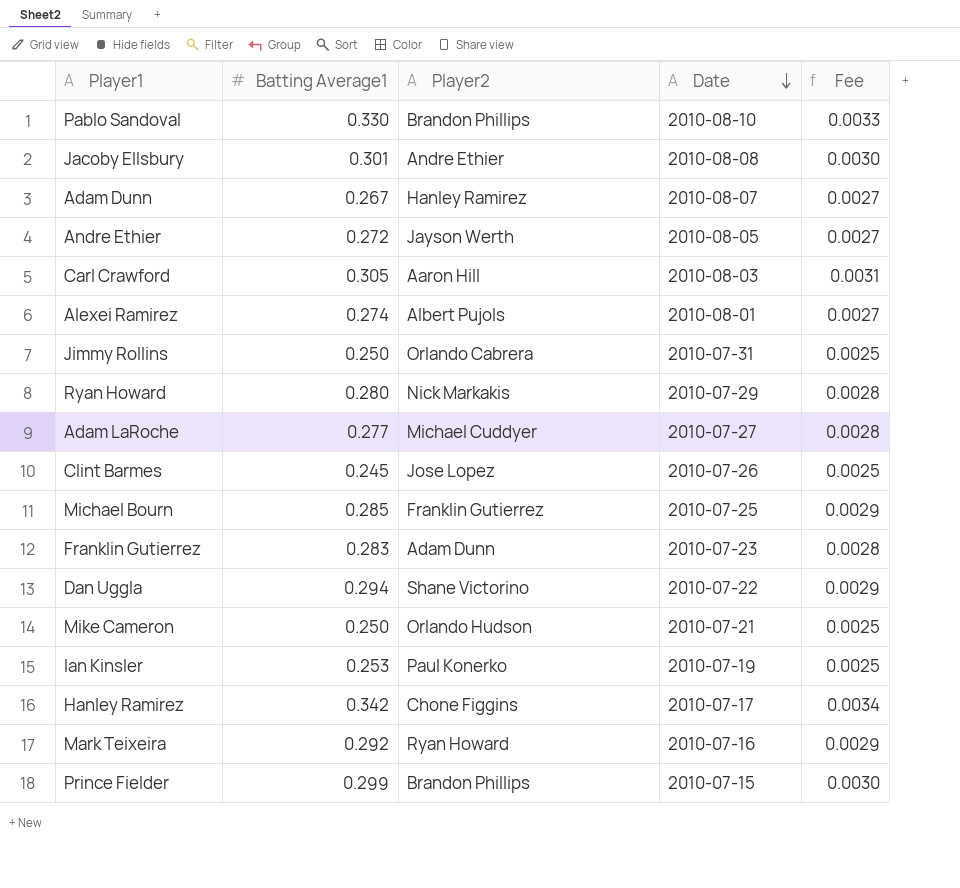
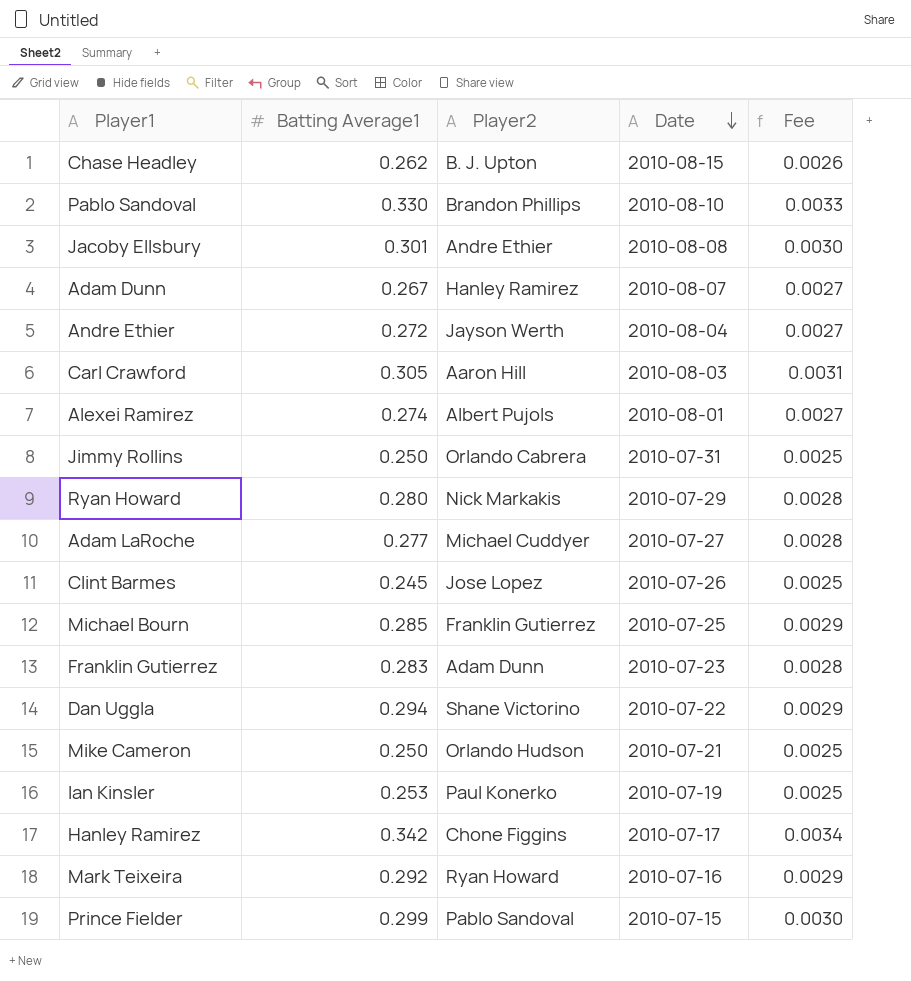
row Chase Headley: none -> 0.262 | B. J. Upton | 2010-08-15 | 0.0026
Andre Ethier | Date: 2010-08-05 -> 2010-08-04
Prince Fielder | Player2: Brandon Phillips -> Pablo Sandoval

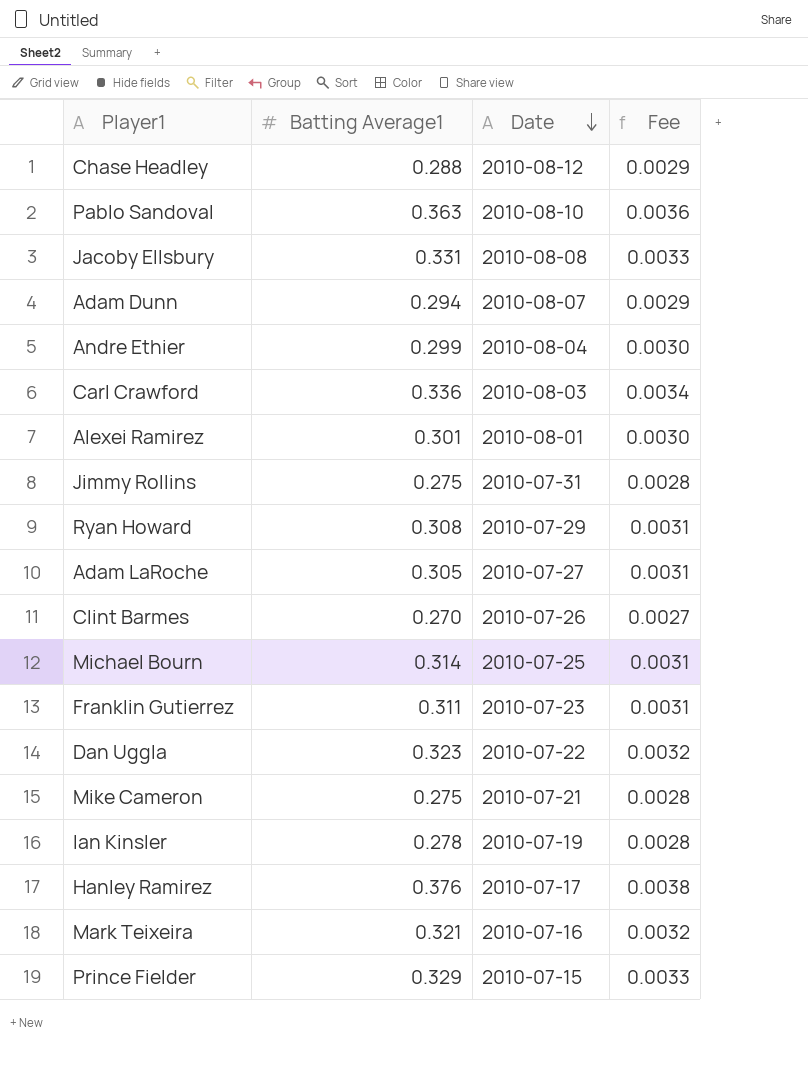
column Player2 | position: 3 -> none
Chase Headley | Batting Average1: 0.262 -> 0.288
Chase Headley | Date: 2010-08-15 -> 2010-08-12
Chase Headley | Fee: 0.0026 -> 0.0029
Pablo Sandoval | Batting Average1: 0.330 -> 0.363
Pablo Sandoval | Fee: 0.0033 -> 0.0036
Jacoby Ellsbury | Batting Average1: 0.301 -> 0.331
Jacoby Ellsbury | Fee: 0.0030 -> 0.0033
Adam Dunn | Batting Average1: 0.267 -> 0.294
Adam Dunn | Fee: 0.0027 -> 0.0029
Andre Ethier | Batting Average1: 0.272 -> 0.299
Andre Ethier | Fee: 0.0027 -> 0.0030
Carl Crawford | Batting Average1: 0.305 -> 0.336
Carl Crawford | Fee: 0.0031 -> 0.0034
Alexei Ramirez | Batting Average1: 0.274 -> 0.301
Alexei Ramirez | Fee: 0.0027 -> 0.0030
Jimmy Rollins | Batting Average1: 0.250 -> 0.275
Jimmy Rollins | Fee: 0.0025 -> 0.0028
Ryan Howard | Batting Average1: 0.280 -> 0.308
Ryan Howard | Fee: 0.0028 -> 0.0031
Adam LaRoche | Batting Average1: 0.277 -> 0.305
Adam LaRoche | Fee: 0.0028 -> 0.0031
Clint Barmes | Batting Average1: 0.245 -> 0.270
Clint Barmes | Fee: 0.0025 -> 0.0027
Michael Bourn | Batting Average1: 0.285 -> 0.314
Michael Bourn | Fee: 0.0029 -> 0.0031
Franklin Gutierrez | Batting Average1: 0.283 -> 0.311
Franklin Gutierrez | Fee: 0.0028 -> 0.0031
Dan Uggla | Batting Average1: 0.294 -> 0.323
Dan Uggla | Fee: 0.0029 -> 0.0032
Mike Cameron | Batting Average1: 0.250 -> 0.275
Mike Cameron | Fee: 0.0025 -> 0.0028
Ian Kinsler | Batting Average1: 0.253 -> 0.278
Ian Kinsler | Fee: 0.0025 -> 0.0028
Hanley Ramirez | Batting Average1: 0.342 -> 0.376
Hanley Ramirez | Fee: 0.0034 -> 0.0038
Mark Teixeira | Batting Average1: 0.292 -> 0.321
Mark Teixeira | Fee: 0.0029 -> 0.0032
Prince Fielder | Batting Average1: 0.299 -> 0.329
Prince Fielder | Fee: 0.0030 -> 0.0033

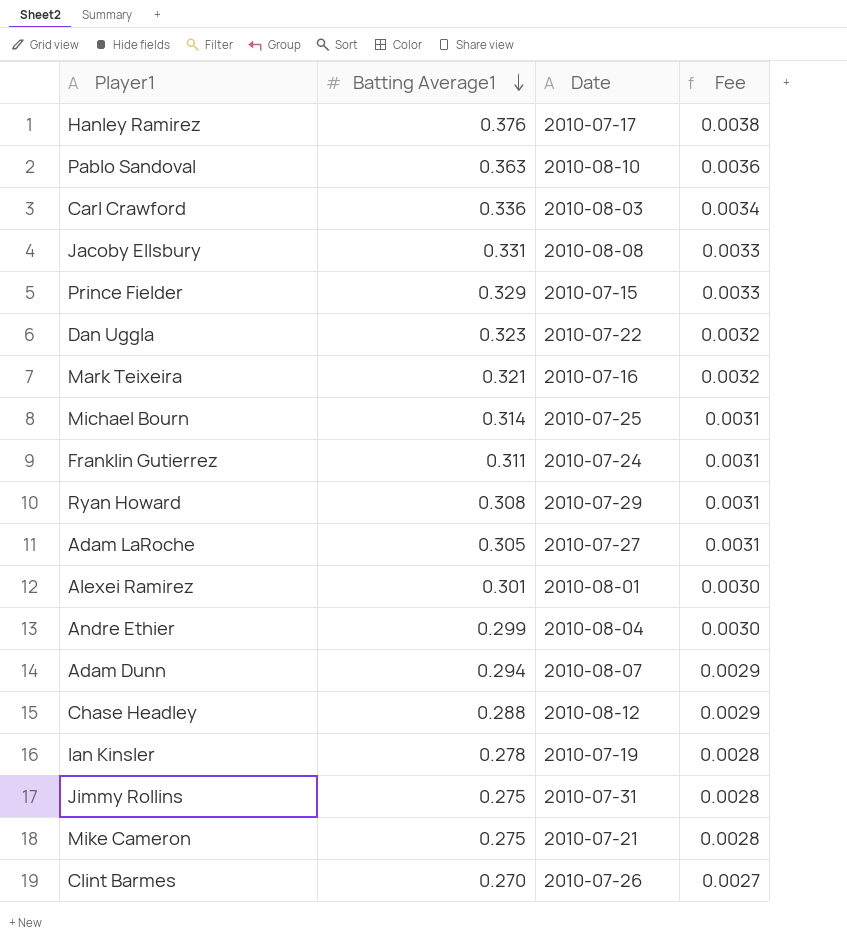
row order: Date descending -> Batting Average1 descending
Franklin Gutierrez | Date: 2010-07-23 -> 2010-07-24

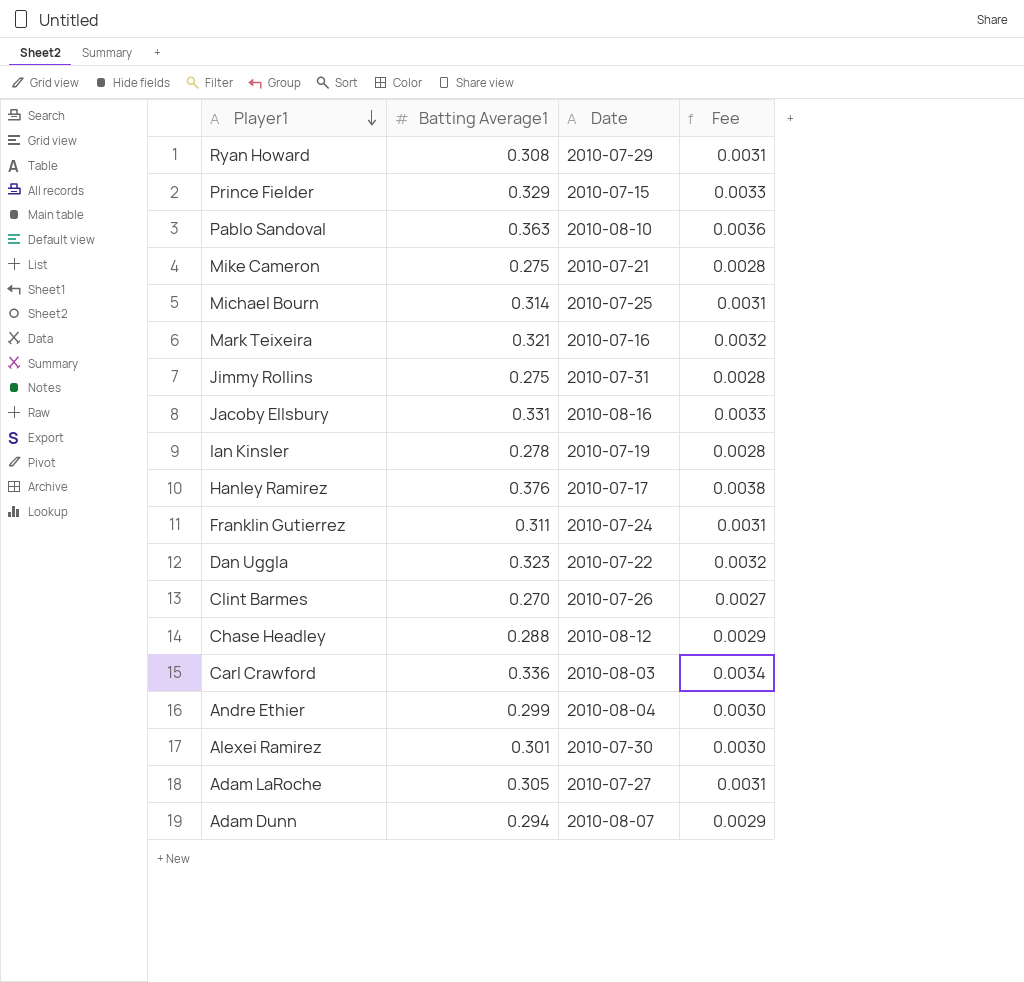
row order: Batting Average1 descending -> Player1 descending
Jacoby Ellsbury | Date: 2010-08-08 -> 2010-08-16
Alexei Ramirez | Date: 2010-08-01 -> 2010-07-30

